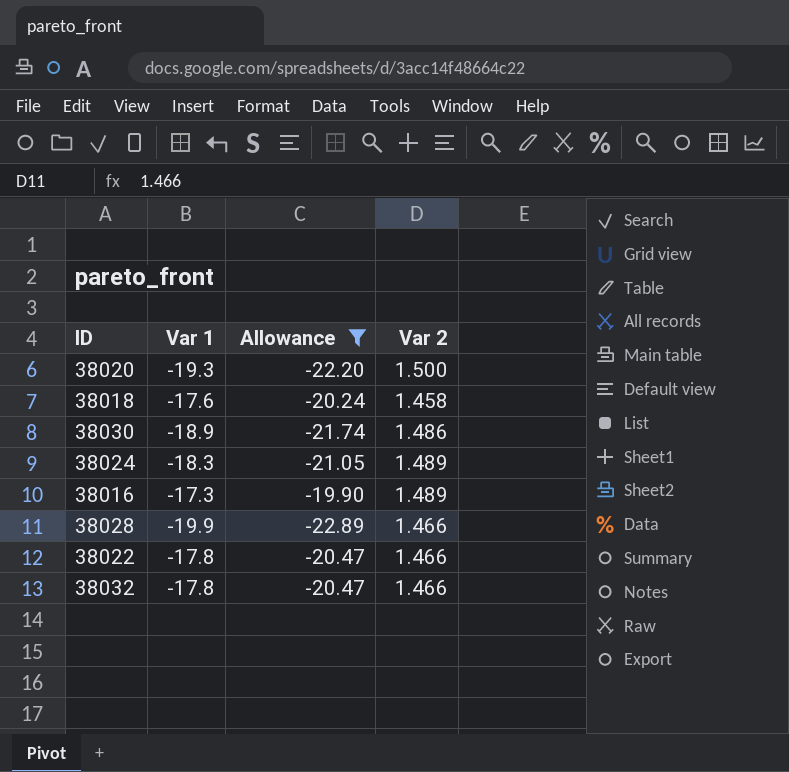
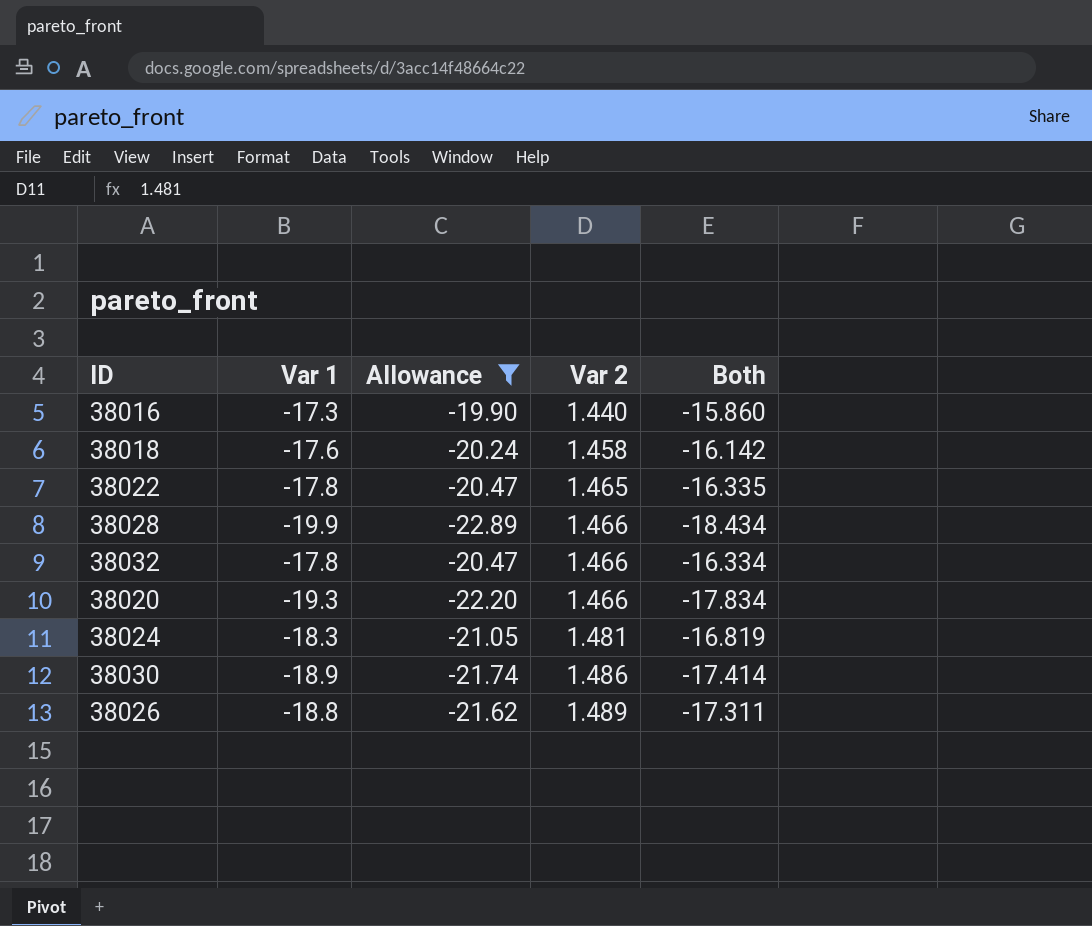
row order: none -> Var 2 ascending
column Both | formula: none -> [Var 1] + [Var 2]
38016 | Var 2: 1.489 -> 1.440
38022 | Var 2: 1.466 -> 1.465
38020 | Var 2: 1.500 -> 1.466
38024 | Var 2: 1.489 -> 1.481
row 38026: none -> -18.8 | -21.62 | 1.489 | -17.311

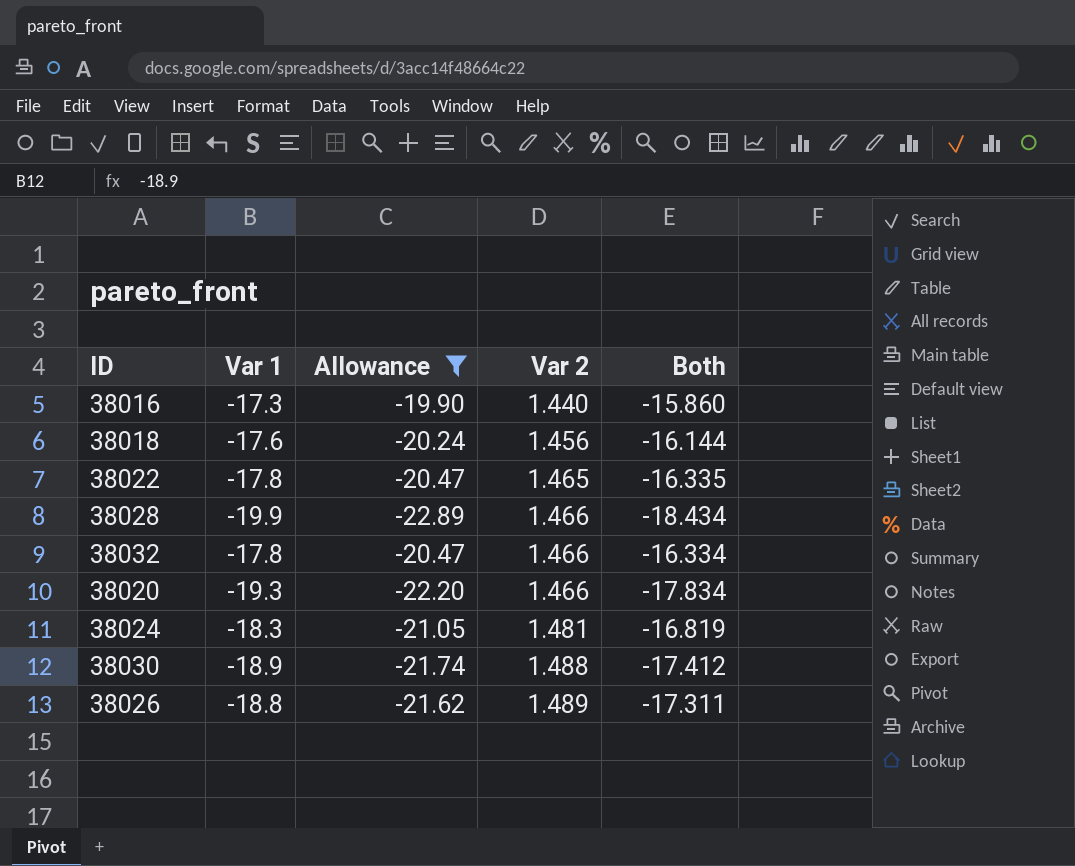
38018 | Var 2: 1.458 -> 1.456
38018 | Both: -16.142 -> -16.144
38030 | Var 2: 1.486 -> 1.488
38030 | Both: -17.414 -> -17.412

